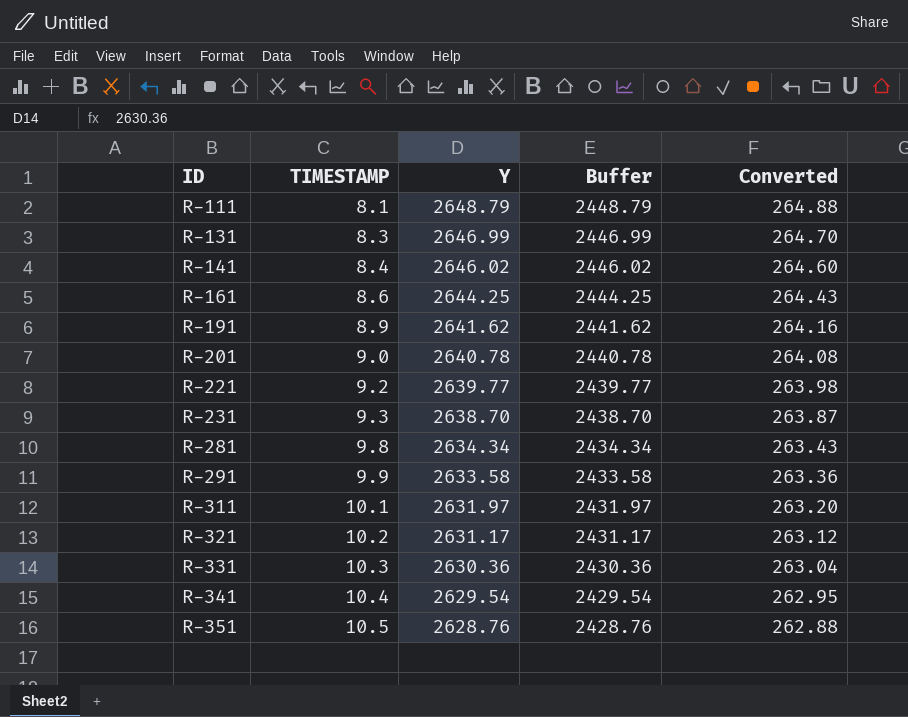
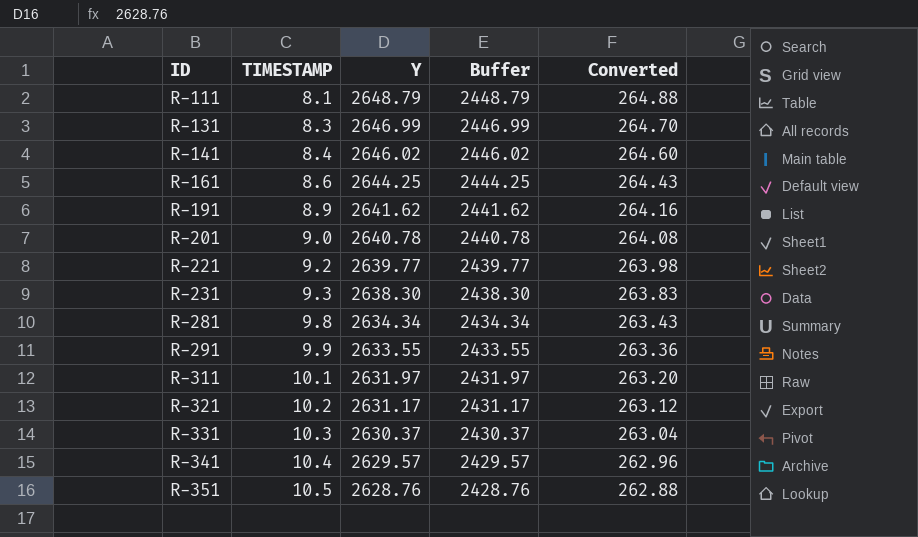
R-231 | Y: 2638.70 -> 2638.30
R-231 | Buffer: 2438.70 -> 2438.30
R-231 | Converted: 263.87 -> 263.83
R-291 | Y: 2633.58 -> 2633.55
R-291 | Buffer: 2433.58 -> 2433.55
R-331 | Y: 2630.36 -> 2630.37
R-331 | Buffer: 2430.36 -> 2430.37
R-341 | Y: 2629.54 -> 2629.57
R-341 | Buffer: 2429.54 -> 2429.57
R-341 | Converted: 262.95 -> 262.96

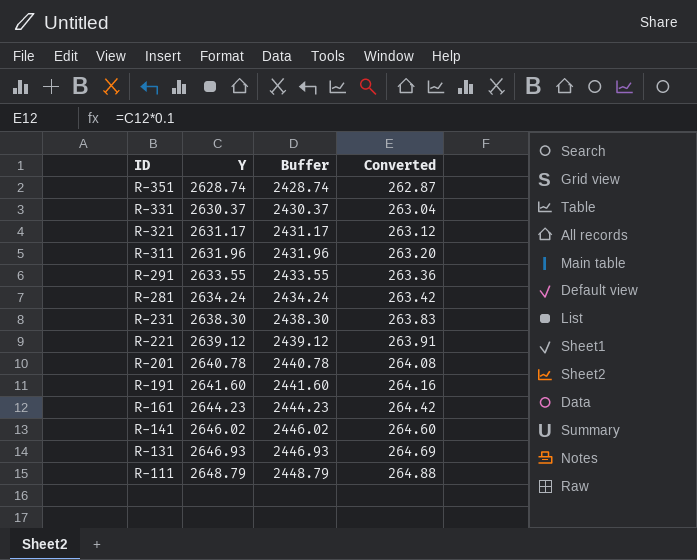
row order: ID ascending -> ID descending
column TIMESTAMP | position: 2 -> none
row R-341: 10.4 | 2629.57 | 2429.57 | 262.96 -> none
R-351 | Y: 2628.76 -> 2628.74
R-351 | Buffer: 2428.76 -> 2428.74
R-351 | Converted: 262.88 -> 262.87
R-311 | Y: 2631.97 -> 2631.96
R-311 | Buffer: 2431.97 -> 2431.96
R-281 | Y: 2634.34 -> 2634.24
R-281 | Buffer: 2434.34 -> 2434.24
R-281 | Converted: 263.43 -> 263.42
R-221 | Y: 2639.77 -> 2639.12
R-221 | Buffer: 2439.77 -> 2439.12
R-221 | Converted: 263.98 -> 263.91
R-191 | Y: 2641.62 -> 2641.60
R-191 | Buffer: 2441.62 -> 2441.60
R-161 | Y: 2644.25 -> 2644.23
R-161 | Buffer: 2444.25 -> 2444.23
R-161 | Converted: 264.43 -> 264.42
R-131 | Y: 2646.99 -> 2646.93
R-131 | Buffer: 2446.99 -> 2446.93
R-131 | Converted: 264.70 -> 264.69

